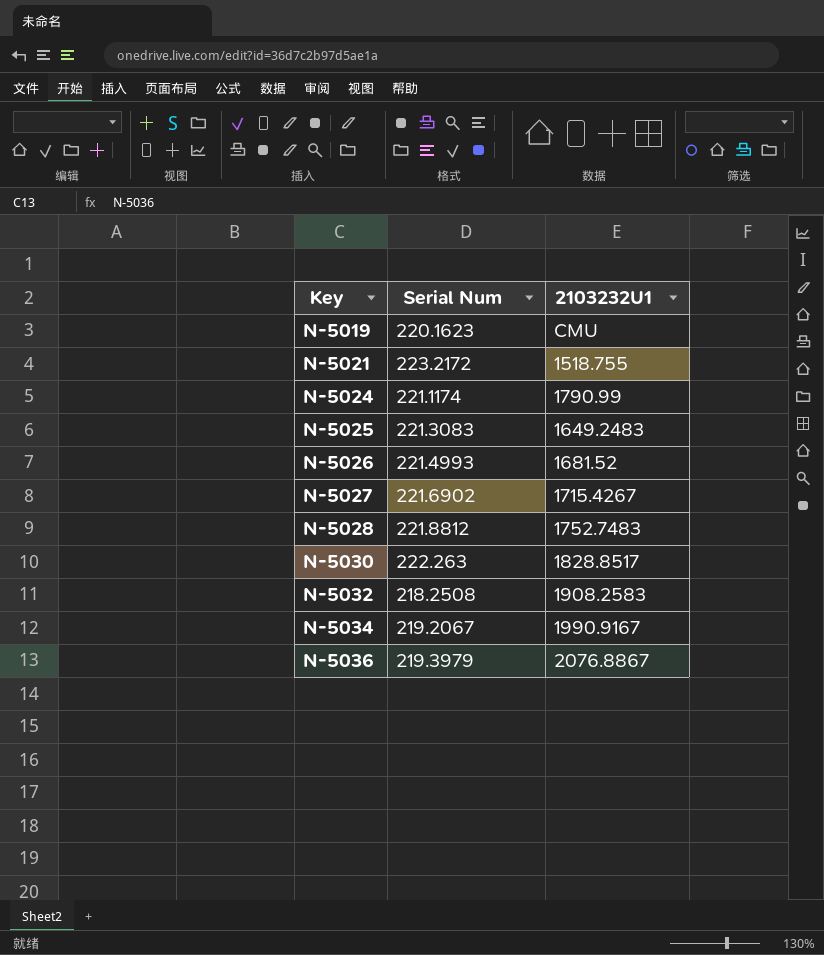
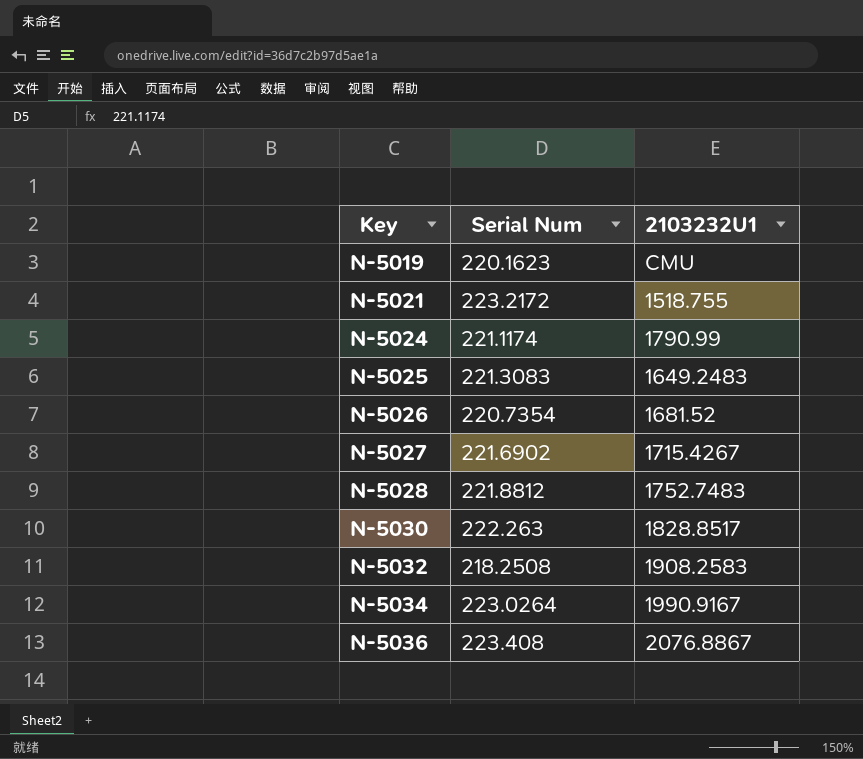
N-5026 | Serial Num: 221.4993 -> 220.7354
N-5034 | Serial Num: 219.2067 -> 223.0264
N-5036 | Serial Num: 219.3979 -> 223.408

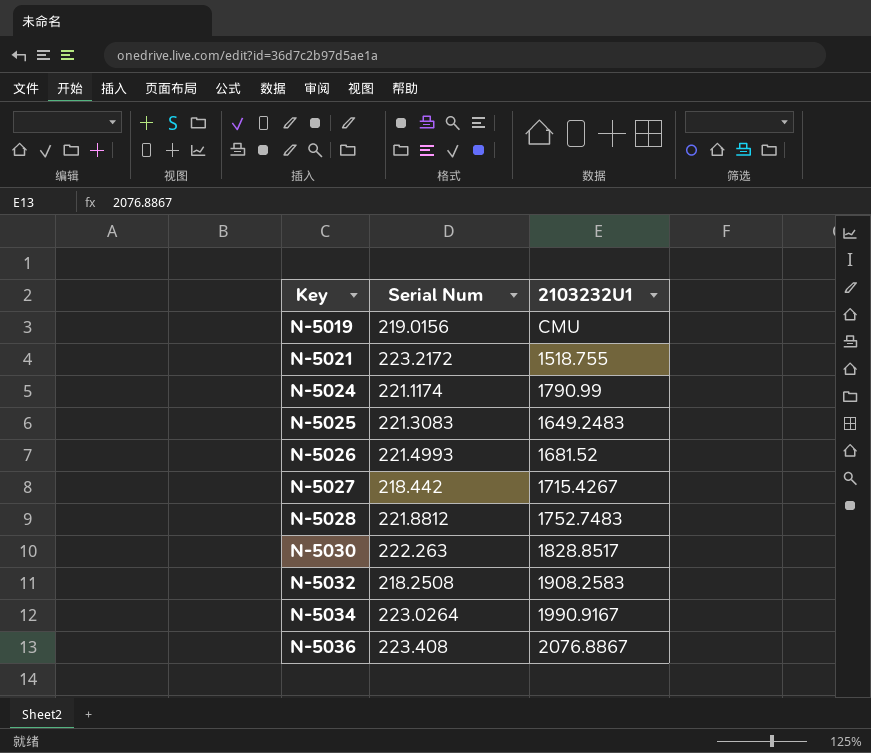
N-5019 | Serial Num: 220.1623 -> 219.0156
N-5026 | Serial Num: 220.7354 -> 221.4993
N-5027 | Serial Num: 221.6902 -> 218.442

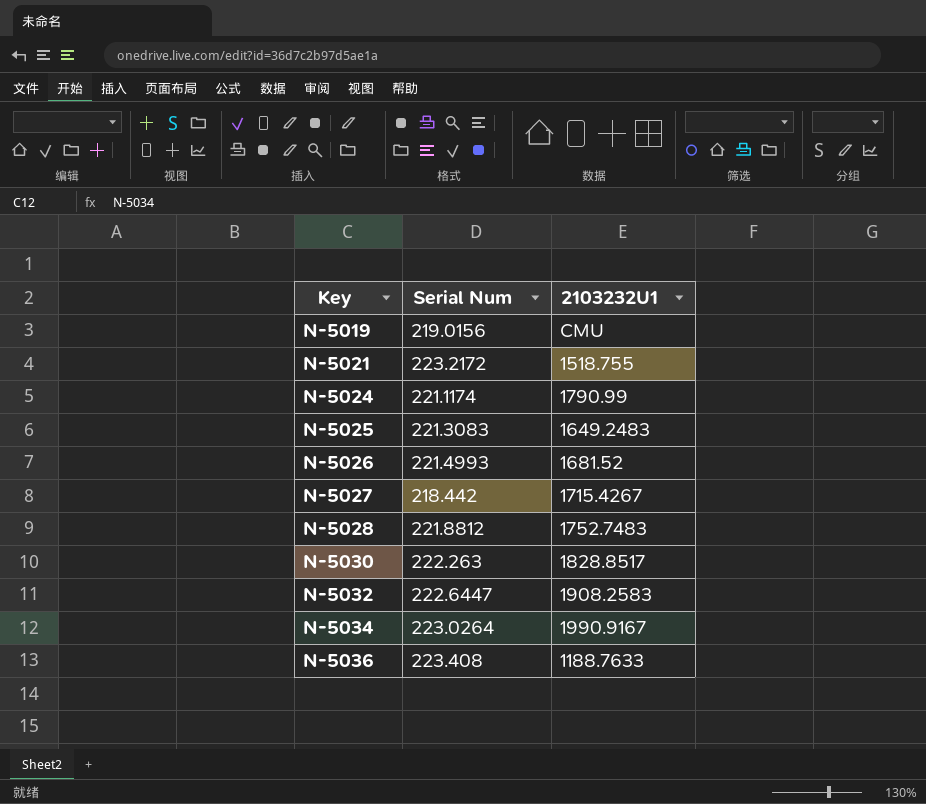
N-5032 | Serial Num: 218.2508 -> 222.6447
N-5036 | 2103232U1: 2076.8867 -> 1188.7633

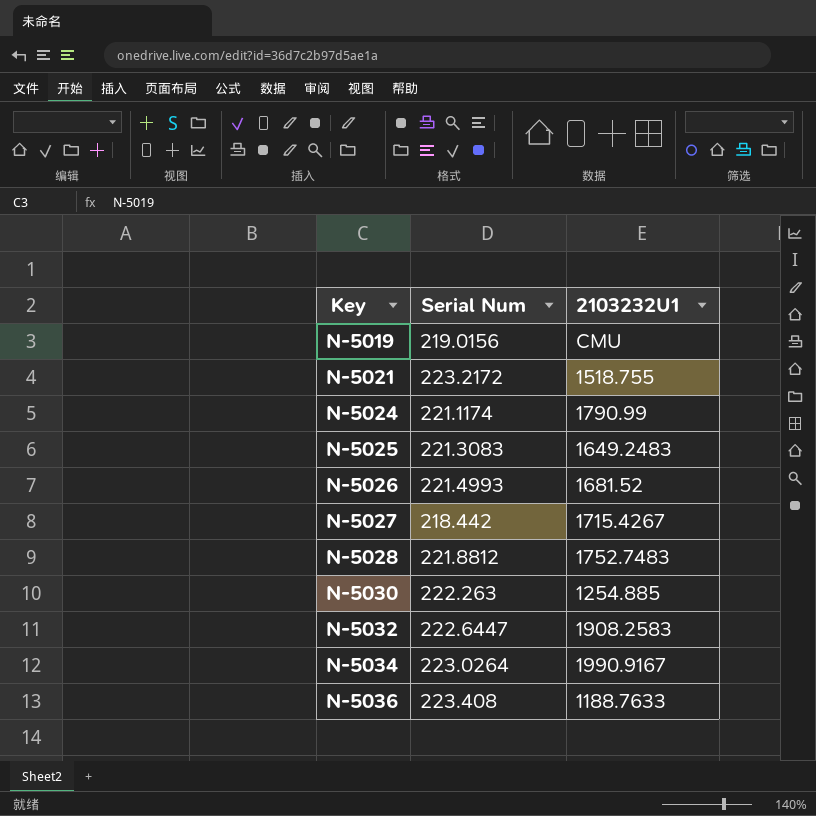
N-5030 | 2103232U1: 1828.8517 -> 1254.885

